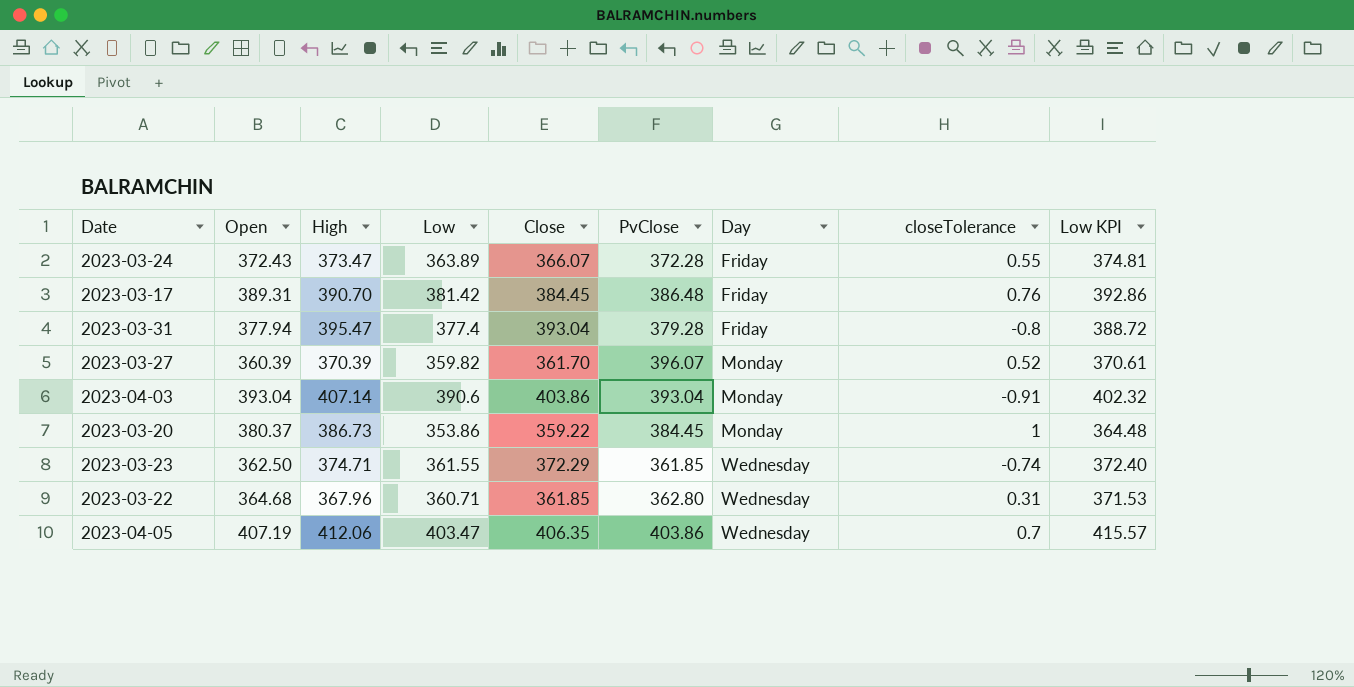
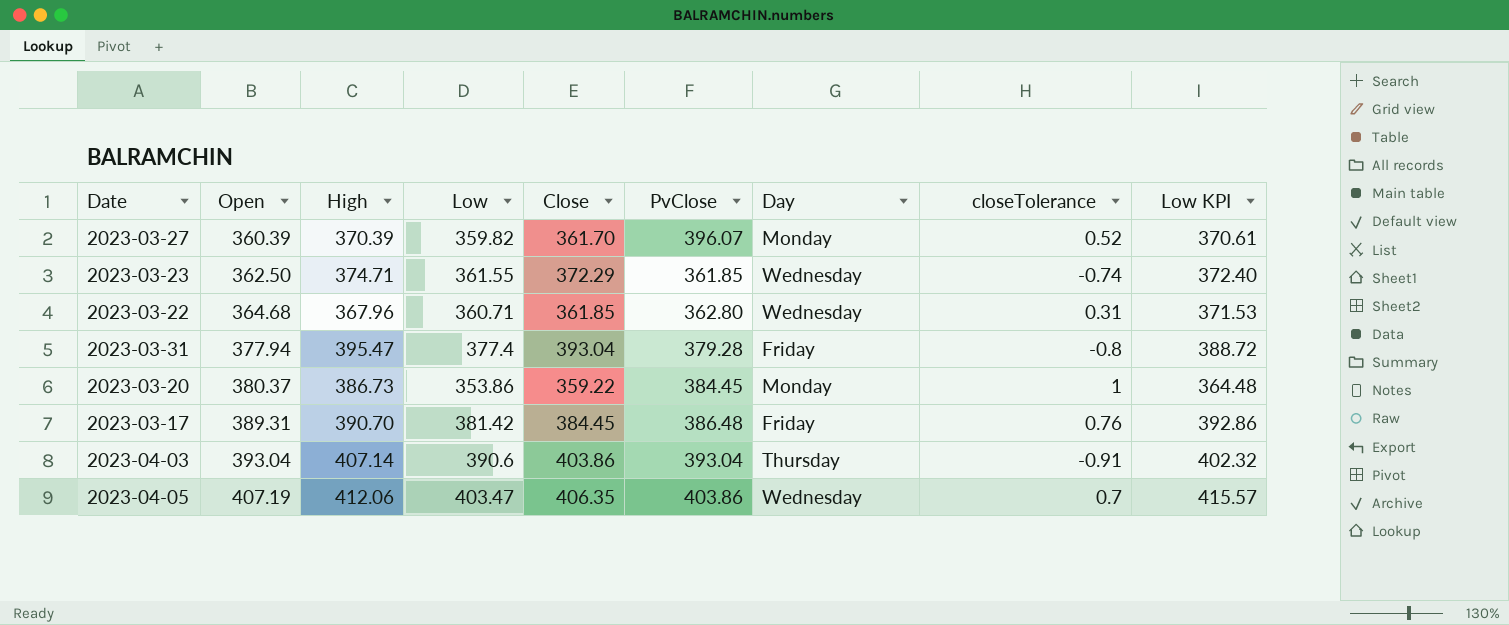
row order: Day ascending -> Open ascending
row 2023-03-24: 372.43 | 373.47 | 363.89 | 366.07 | 372.28 | Friday | 0.55 | 374.81 -> none
2023-04-03 | Day: Monday -> Thursday

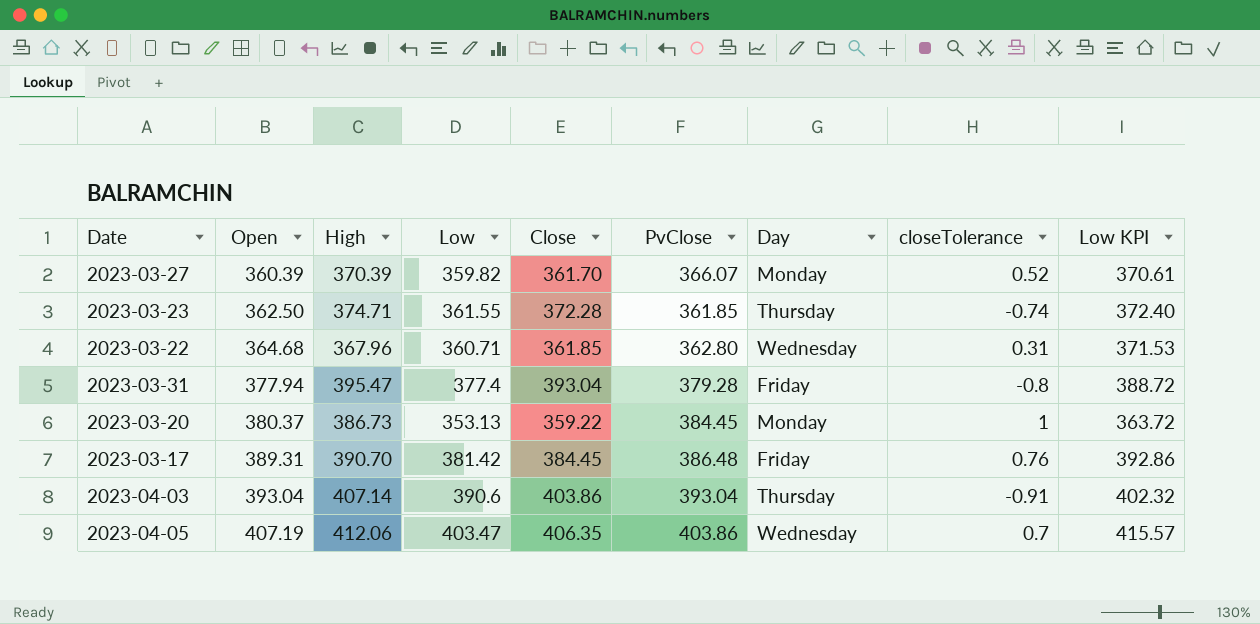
2023-03-27 | PvClose: 396.07 -> 366.07
2023-03-23 | Close: 372.29 -> 372.28
2023-03-23 | Day: Wednesday -> Thursday
2023-03-20 | Low: 353.86 -> 353.13
2023-03-20 | Low KPI: 364.48 -> 363.72

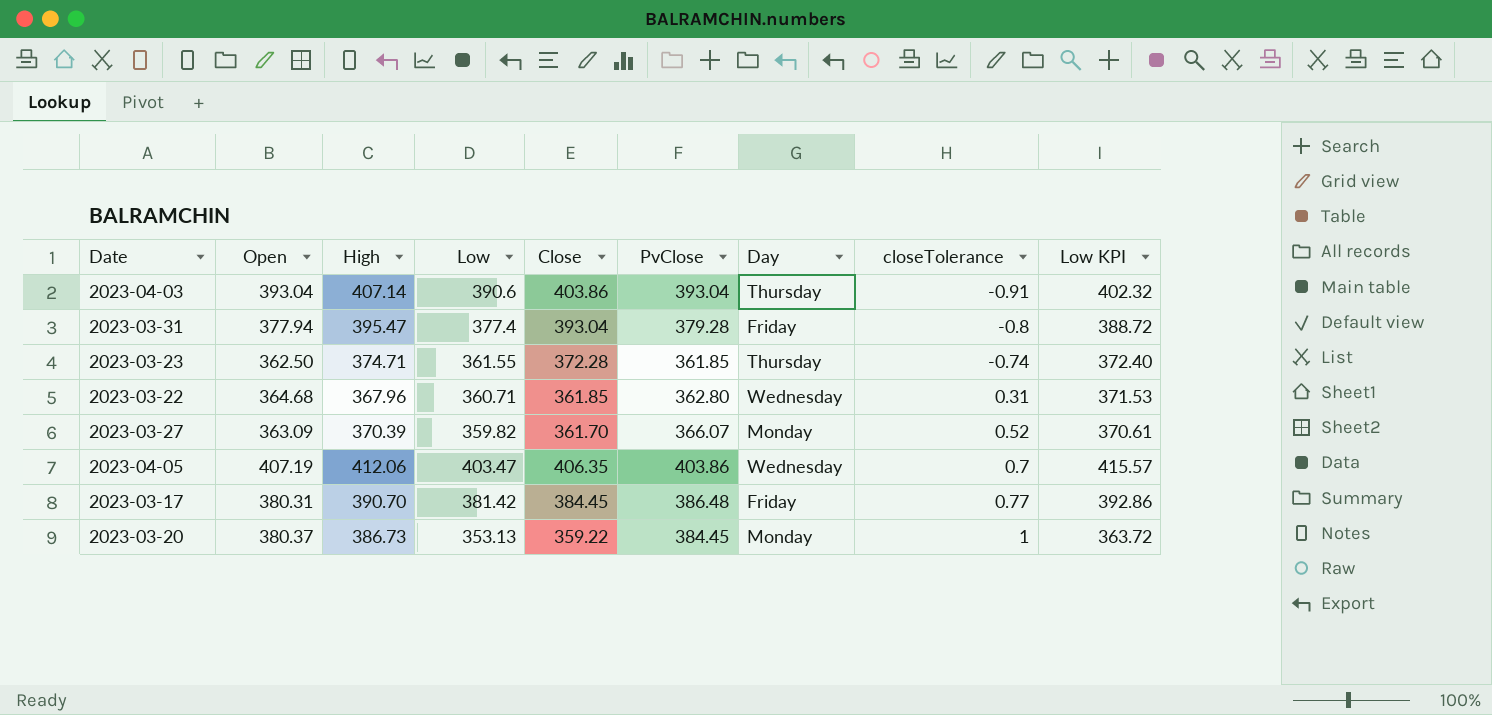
row order: Open ascending -> closeTolerance ascending
2023-03-27 | Open: 360.39 -> 363.09
2023-03-17 | Open: 389.31 -> 380.31
2023-03-17 | closeTolerance: 0.76 -> 0.77

